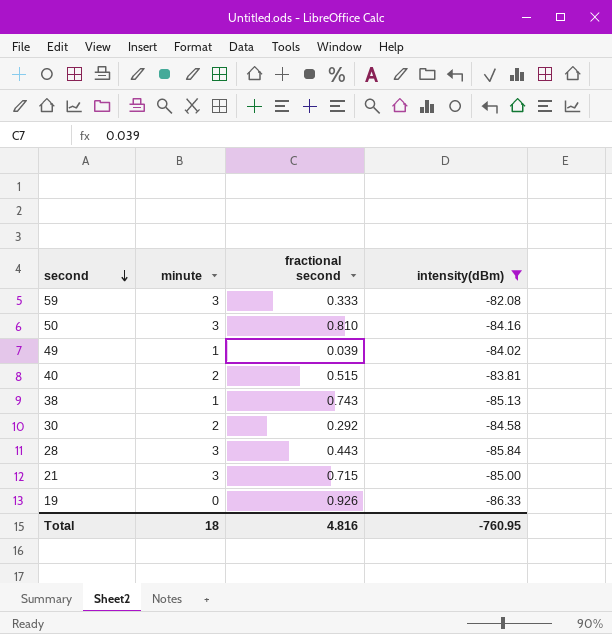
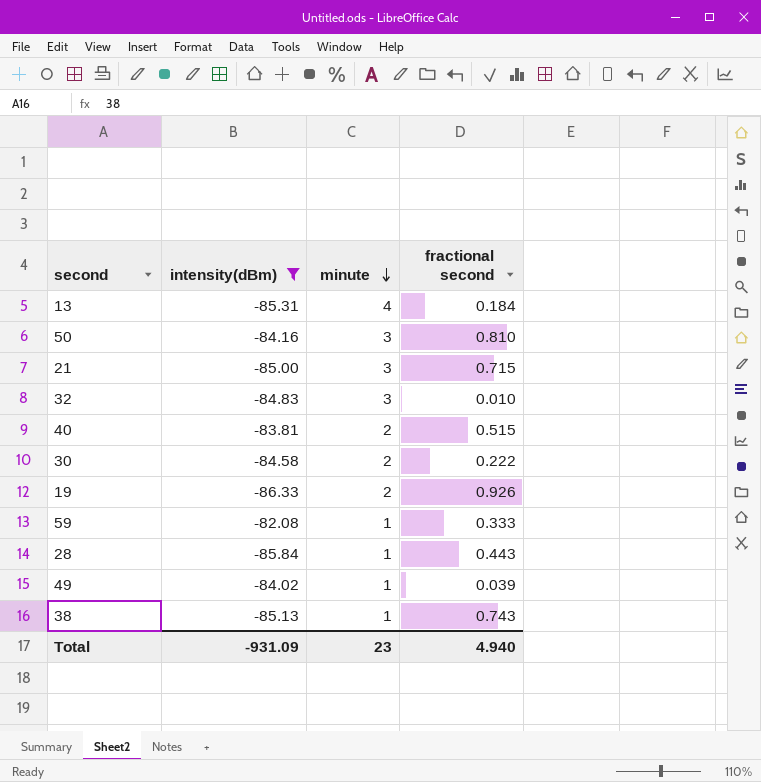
row order: second descending -> minute descending
column intensity(dBm) | position: 4 -> 2
row 13: none -> -85.31 | 4 | 0.184
row 32: none -> -84.83 | 3 | 0.010
30 | fractional second: 0.292 -> 0.222
19 | minute: 0 -> 2
59 | minute: 3 -> 1
28 | minute: 3 -> 1
Total | intensity(dBm): -760.95 -> -931.09
Total | minute: 18 -> 23
Total | fractional second: 4.816 -> 4.940

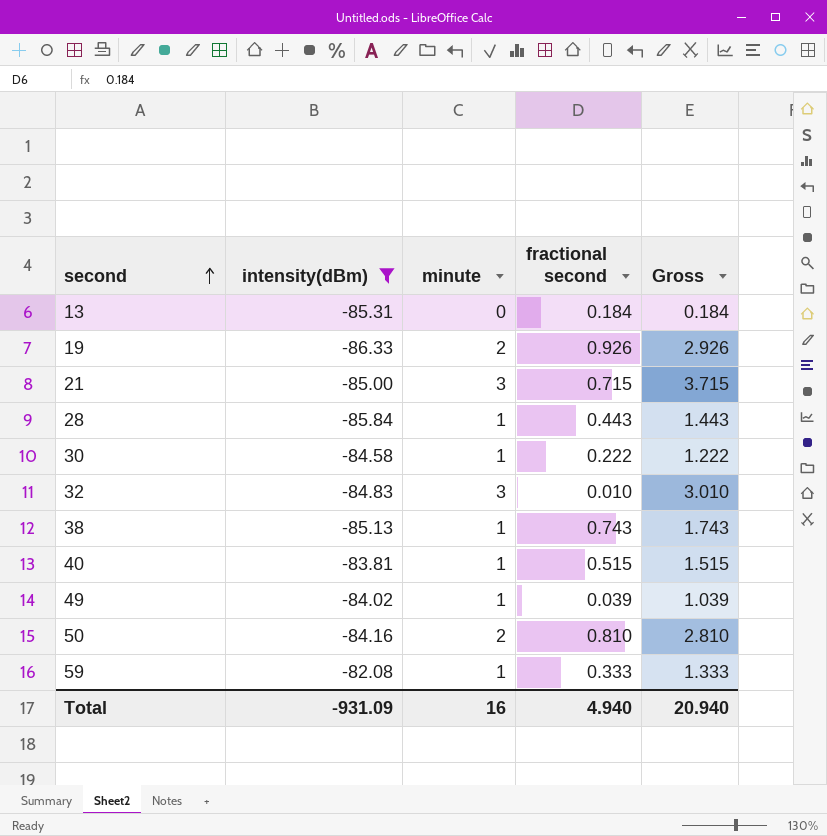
row order: minute descending -> second ascending
column Gross | formula: none -> [minute] + [fractional second]
13 | minute: 4 -> 0
30 | minute: 2 -> 1
40 | minute: 2 -> 1
50 | minute: 3 -> 2
Total | minute: 23 -> 16

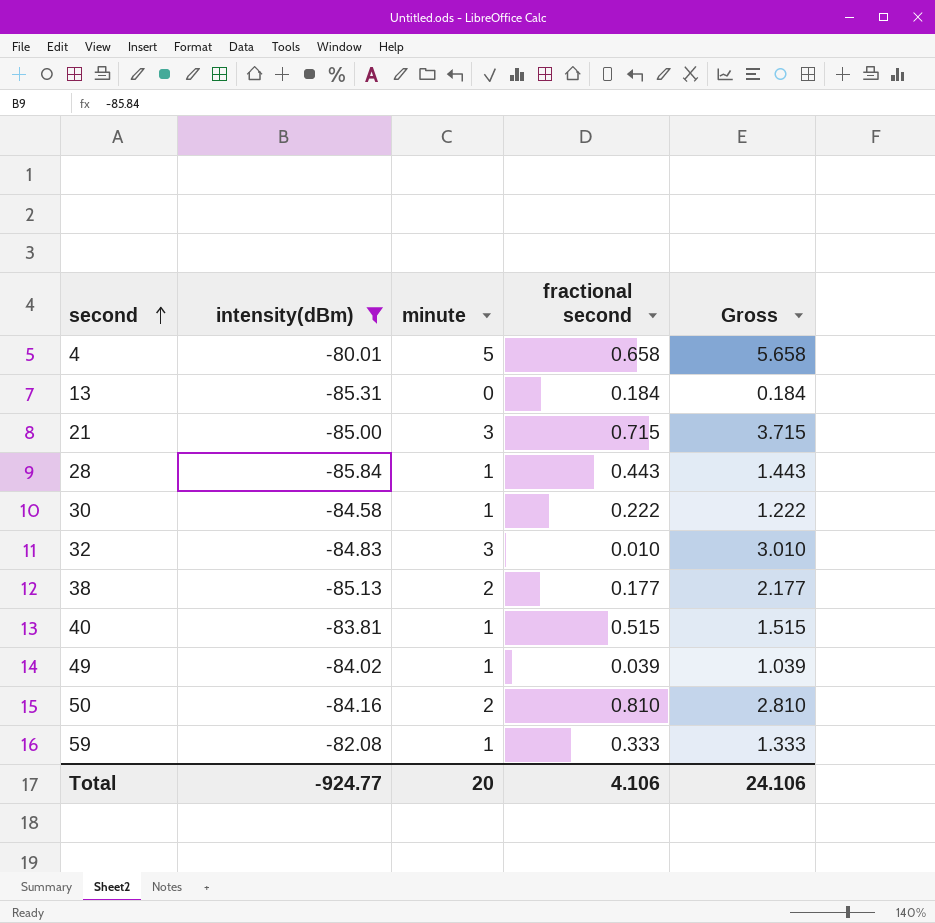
row 19: -86.33 | 2 | 0.926 | 2.926 -> none
row 4: none -> -80.01 | 5 | 0.658 | 5.658
38 | minute: 1 -> 2
38 | fractional second: 0.743 -> 0.177
38 | Gross: 1.743 -> 2.177
Total | intensity(dBm): -931.09 -> -924.77
Total | minute: 16 -> 20
Total | fractional second: 4.940 -> 4.106
Total | Gross: 20.940 -> 24.106

